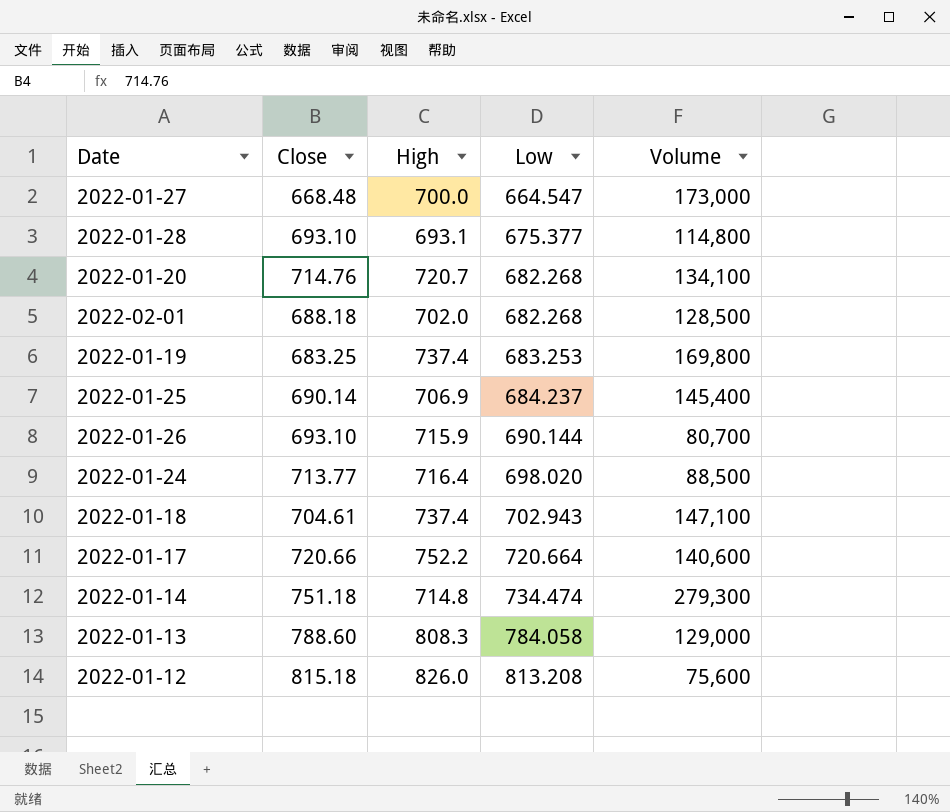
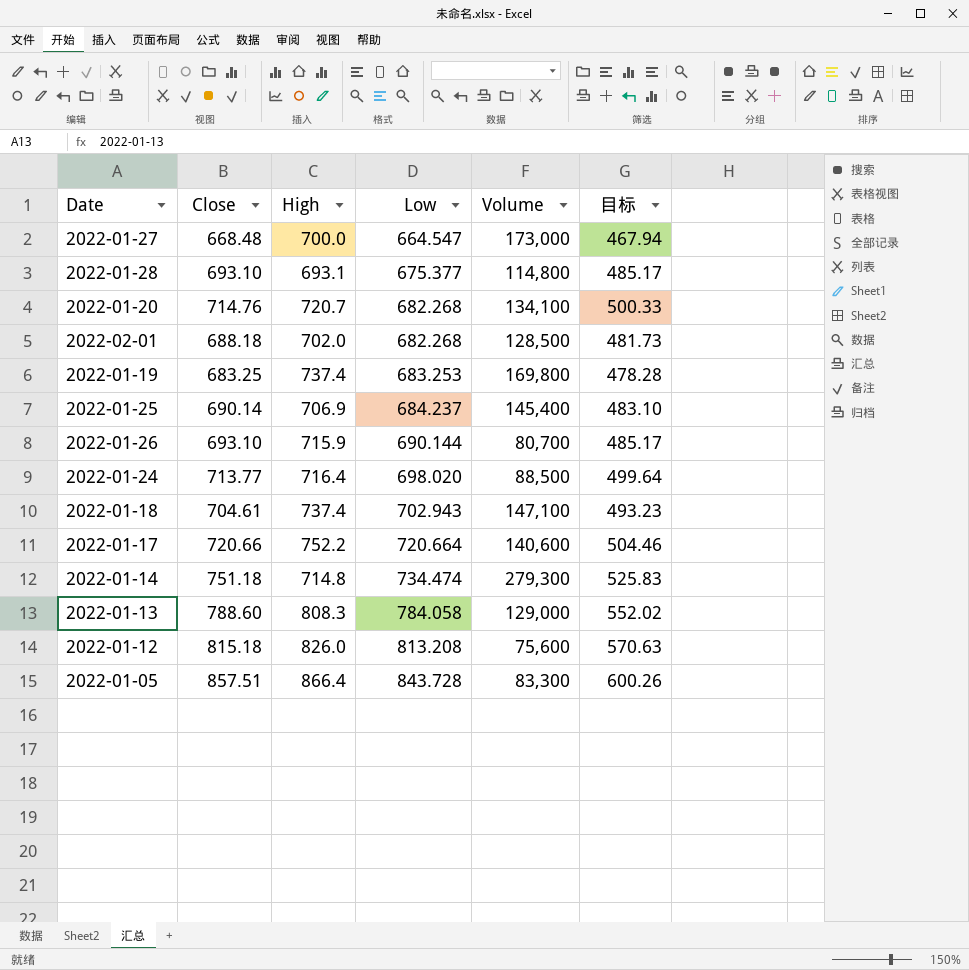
column 目标 | formula: none -> [Close] * 0.7
row 2022-01-05: none -> 857.51 | 866.4 | 843.728 | 83,300 | 600.26

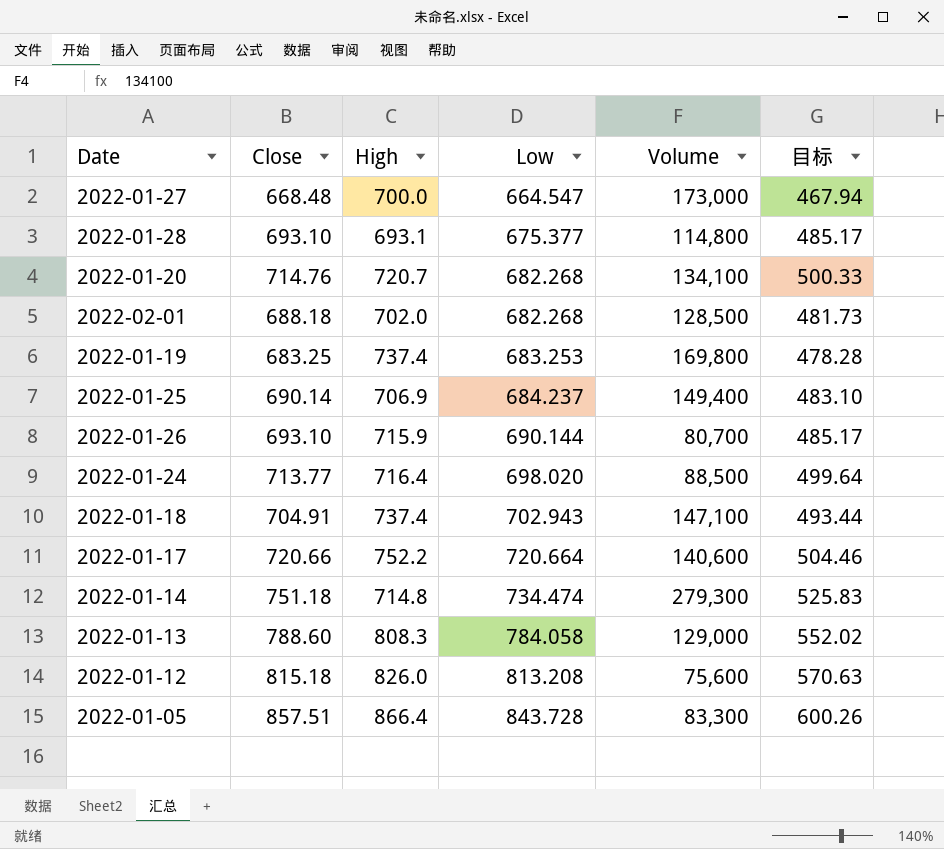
2022-01-25 | Volume: 145,400 -> 149,400
2022-01-18 | Close: 704.61 -> 704.91
2022-01-18 | 目标: 493.23 -> 493.44

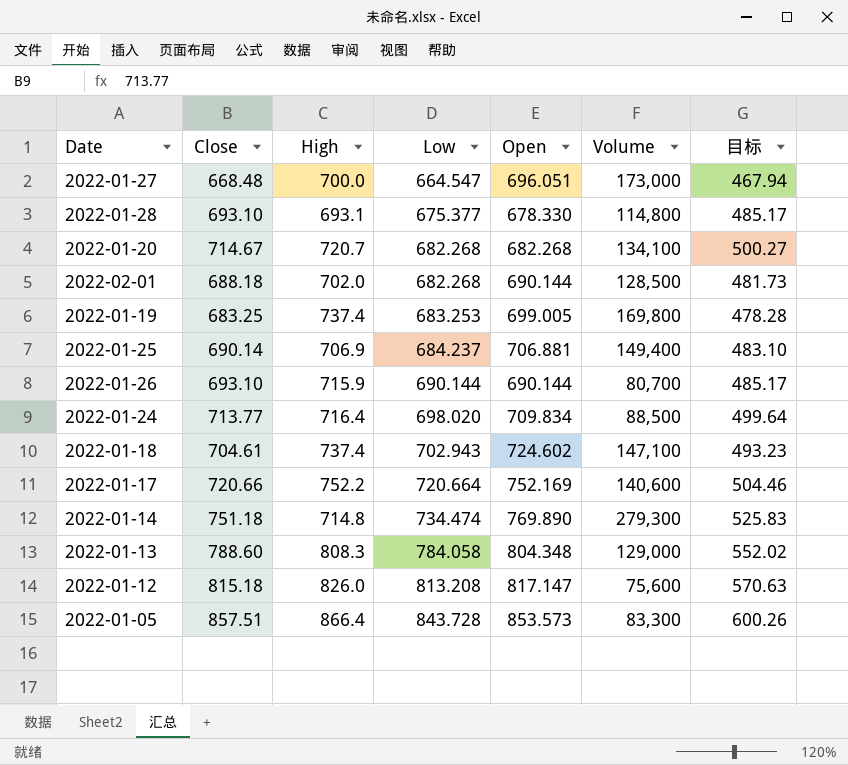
column Open | position: none -> 5
2022-01-20 | Close: 714.76 -> 714.67
2022-01-20 | 目标: 500.33 -> 500.27
2022-01-18 | Close: 704.91 -> 704.61
2022-01-18 | 目标: 493.44 -> 493.23

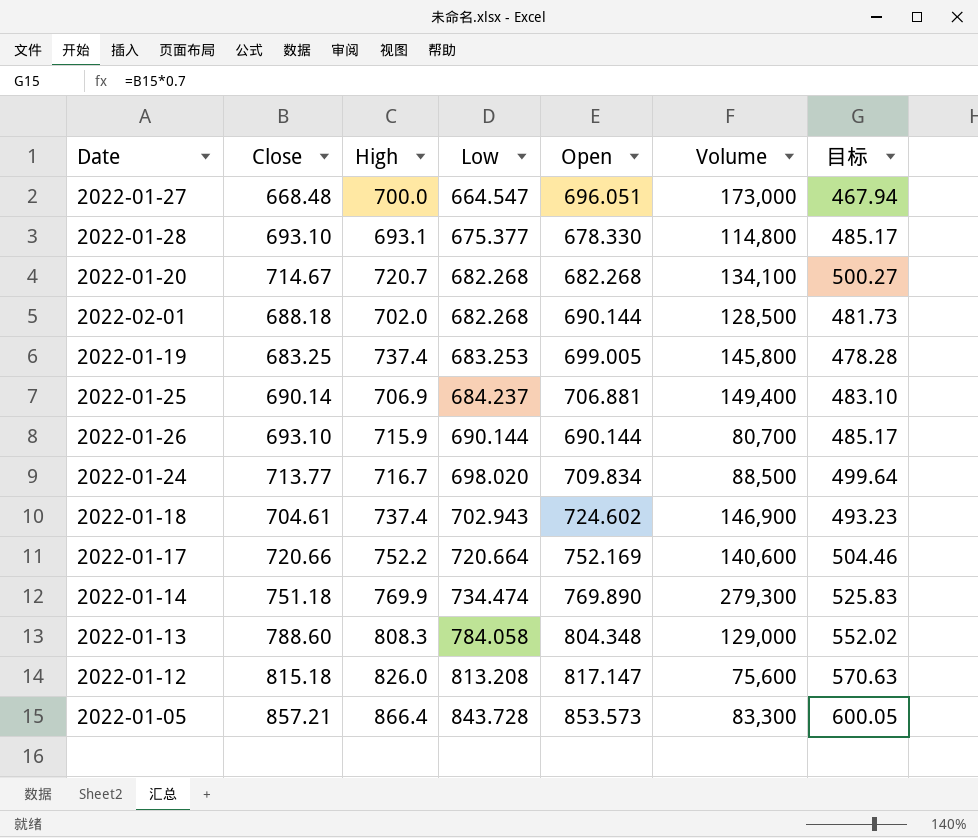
2022-01-19 | Volume: 169,800 -> 145,800
2022-01-24 | High: 716.4 -> 716.7
2022-01-18 | Volume: 147,100 -> 146,900
2022-01-14 | High: 714.8 -> 769.9
2022-01-05 | Close: 857.51 -> 857.21
2022-01-05 | 目标: 600.26 -> 600.05

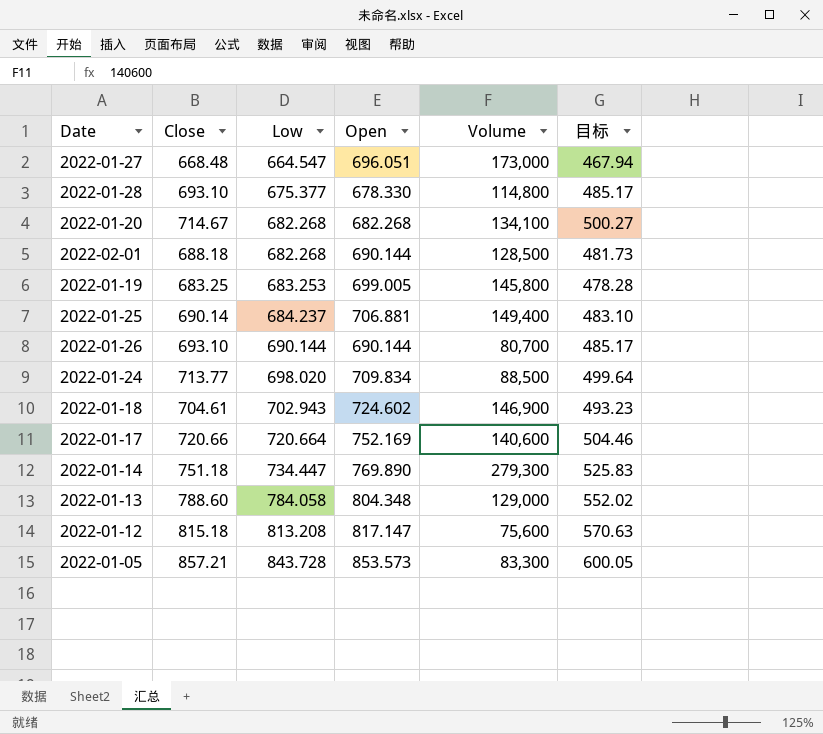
column High | position: 3 -> none
2022-01-14 | Low: 734.474 -> 734.447

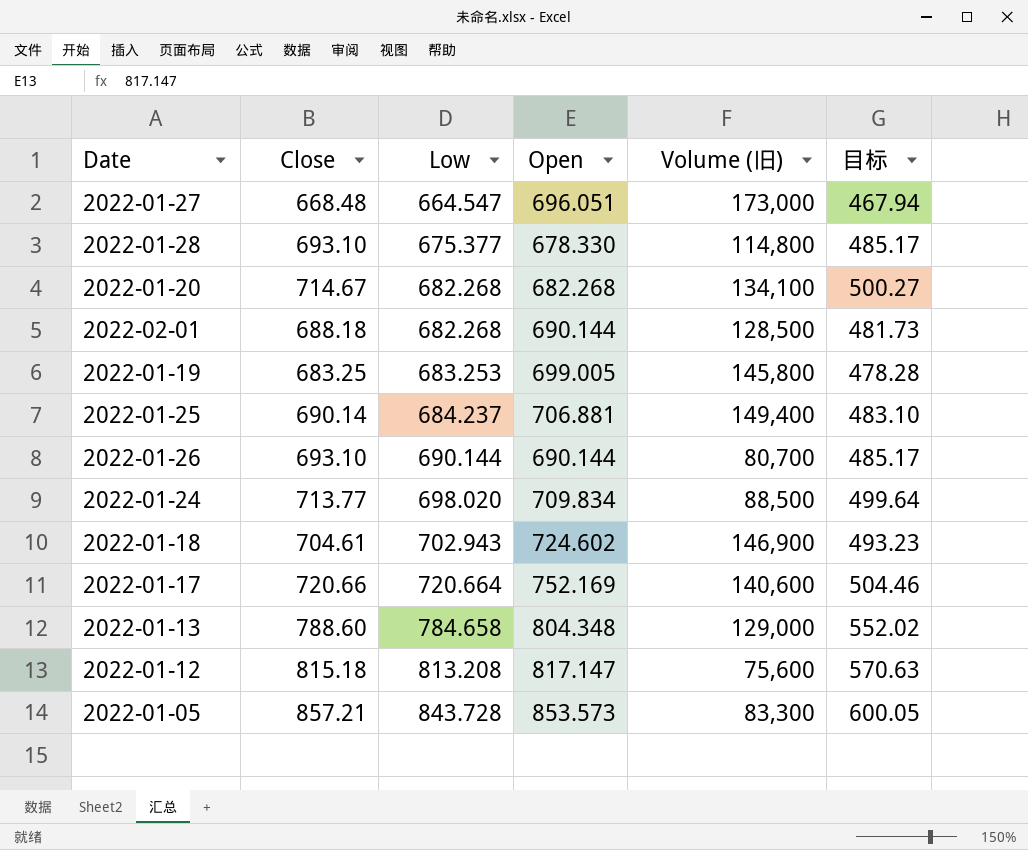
column name: Volume -> Volume (旧)
row 2022-01-14: 751.18 | 734.447 | 769.890 | 279,300 | 525.83 -> none
2022-01-13 | Low: 784.058 -> 784.658

